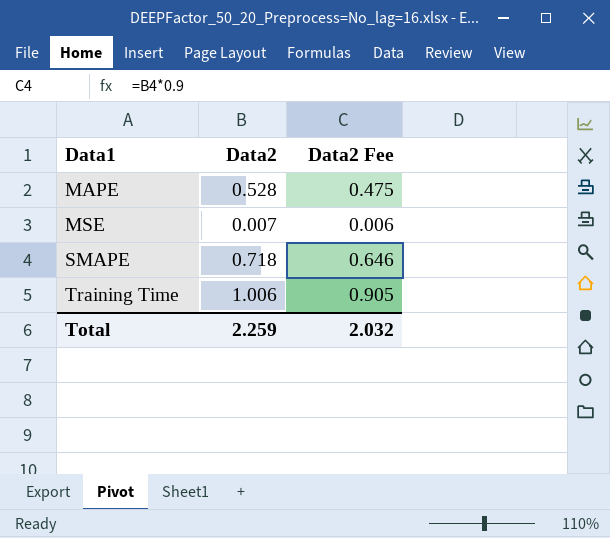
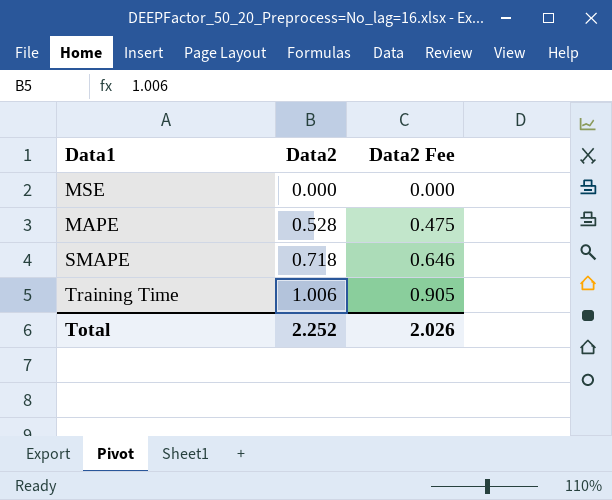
row order: Data1 ascending -> Data2 ascending
MSE | Data2: 0.007 -> 0.000
MSE | Data2 Fee: 0.006 -> 0.000
Total | Data2: 2.259 -> 2.252
Total | Data2 Fee: 2.032 -> 2.026

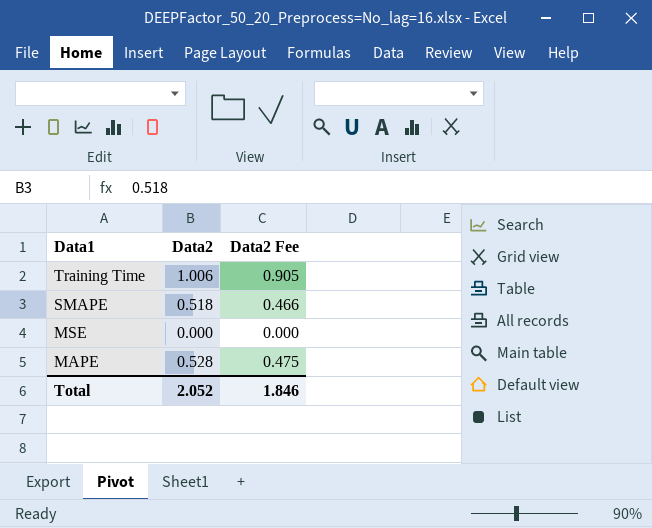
row order: Data2 ascending -> Data1 descending
SMAPE | Data2: 0.718 -> 0.518
SMAPE | Data2 Fee: 0.646 -> 0.466
Total | Data2: 2.252 -> 2.052
Total | Data2 Fee: 2.026 -> 1.846

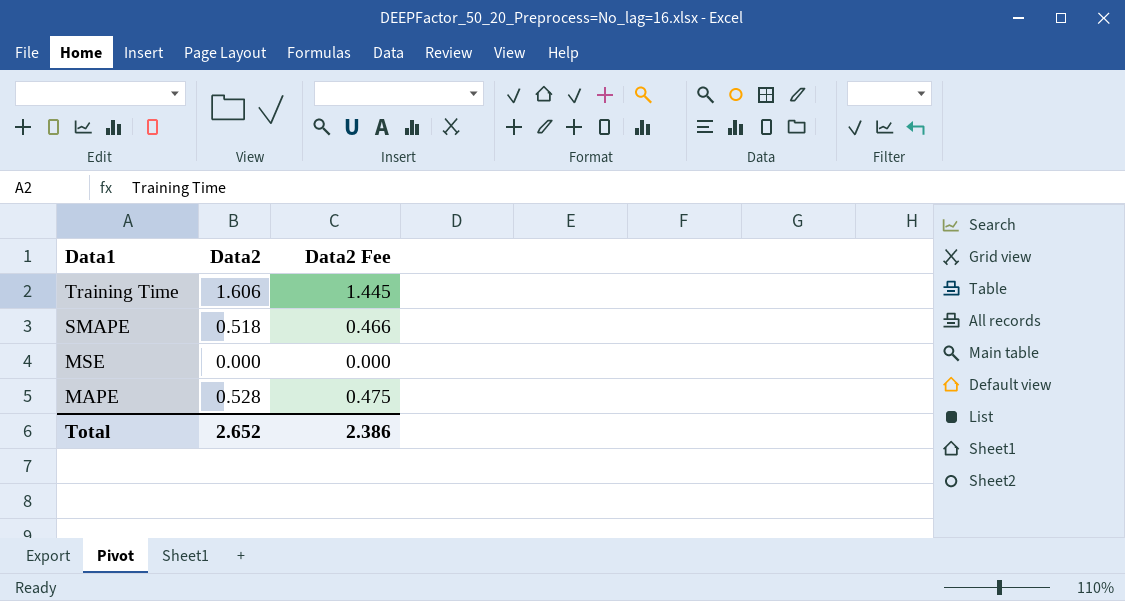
Training Time | Data2: 1.006 -> 1.606
Training Time | Data2 Fee: 0.905 -> 1.445
Total | Data2: 2.052 -> 2.652
Total | Data2 Fee: 1.846 -> 2.386

